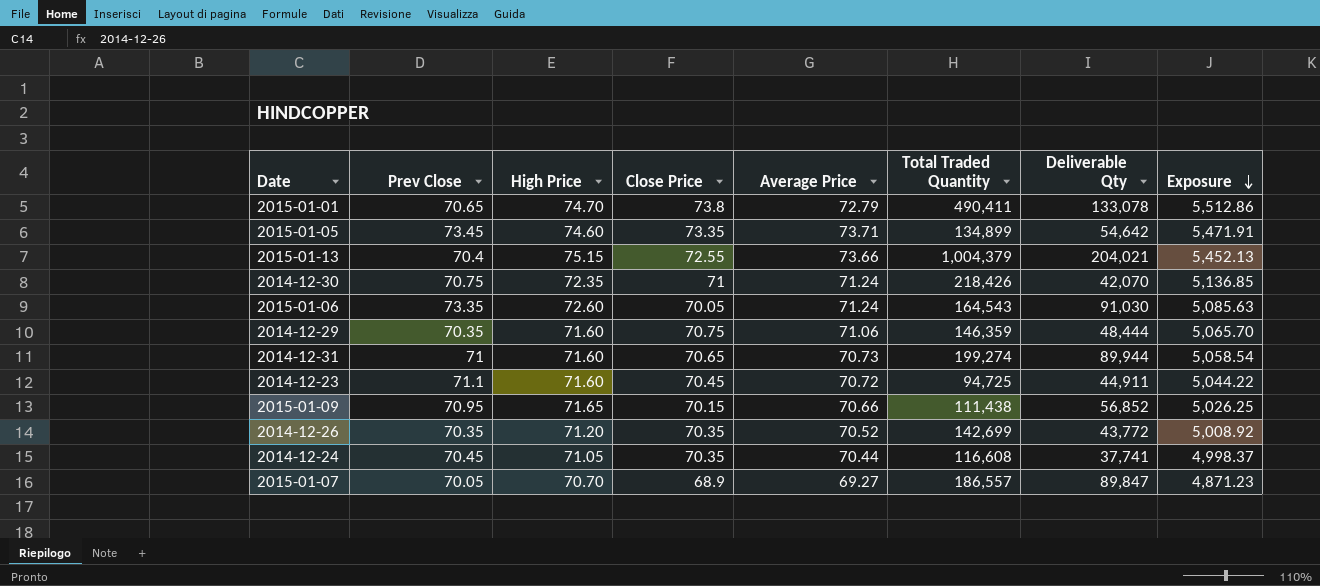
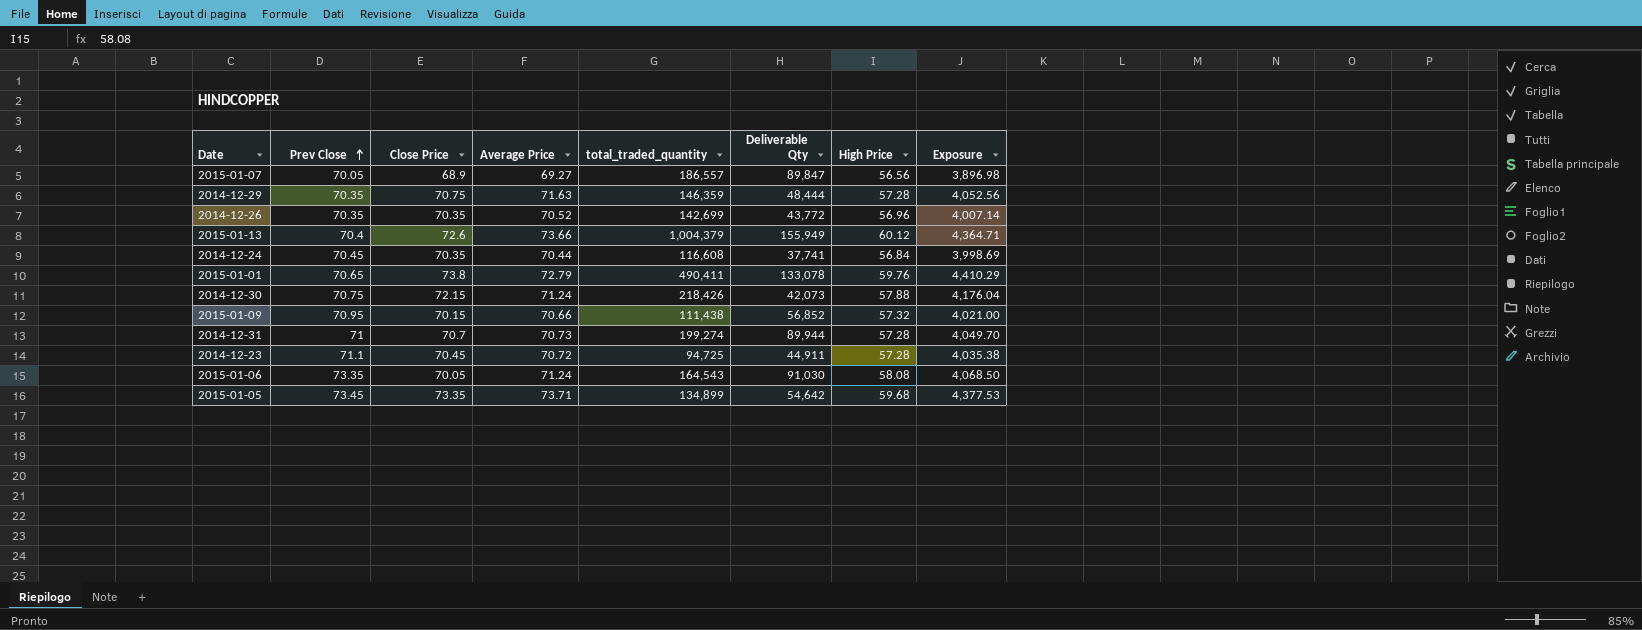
row order: Exposure descending -> Prev Close ascending
column name: Total Traded Quantity -> total_traded_quantity
column High Price | position: 3 -> 7
2015-01-07 | High Price: 70.70 -> 56.56
2015-01-07 | Exposure: 4,871.23 -> 3,896.98
2014-12-29 | Average Price: 71.06 -> 71.63
2014-12-29 | High Price: 71.60 -> 57.28
2014-12-29 | Exposure: 5,065.70 -> 4,052.56
2014-12-26 | High Price: 71.20 -> 56.96
2014-12-26 | Exposure: 5,008.92 -> 4,007.14
2015-01-13 | Close Price: 72.55 -> 72.6
2015-01-13 | Deliverable Qty: 204,021 -> 155,949
2015-01-13 | High Price: 75.15 -> 60.12
2015-01-13 | Exposure: 5,452.13 -> 4,364.71
2014-12-24 | High Price: 71.05 -> 56.84
2014-12-24 | Exposure: 4,998.37 -> 3,998.69
2015-01-01 | High Price: 74.70 -> 59.76
2015-01-01 | Exposure: 5,512.86 -> 4,410.29
2014-12-30 | Close Price: 71 -> 72.15
2014-12-30 | Deliverable Qty: 42,070 -> 42,073
2014-12-30 | High Price: 72.35 -> 57.88
2014-12-30 | Exposure: 5,136.85 -> 4,176.04
2015-01-09 | High Price: 71.65 -> 57.32
2015-01-09 | Exposure: 5,026.25 -> 4,021.00
2014-12-31 | Close Price: 70.65 -> 70.7
2014-12-31 | High Price: 71.60 -> 57.28
2014-12-31 | Exposure: 5,058.54 -> 4,049.70
2014-12-23 | High Price: 71.60 -> 57.28
2014-12-23 | Exposure: 5,044.22 -> 4,035.38
2015-01-06 | High Price: 72.60 -> 58.08
2015-01-06 | Exposure: 5,085.63 -> 4,068.50
2015-01-05 | High Price: 74.60 -> 59.68
2015-01-05 | Exposure: 5,471.91 -> 4,377.53

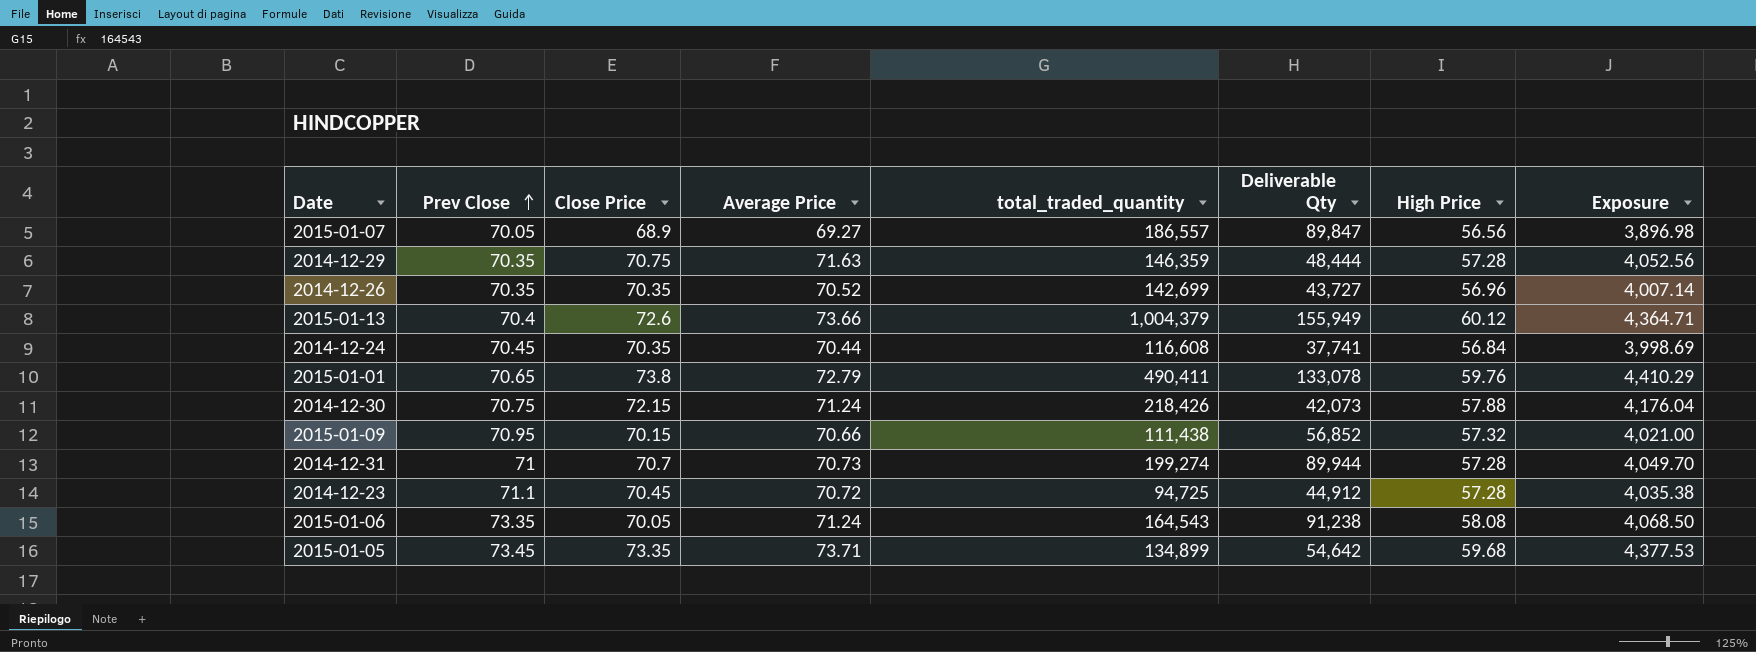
2014-12-26 | Deliverable Qty: 43,772 -> 43,727
2014-12-23 | Deliverable Qty: 44,911 -> 44,912
2015-01-06 | Deliverable Qty: 91,030 -> 91,238

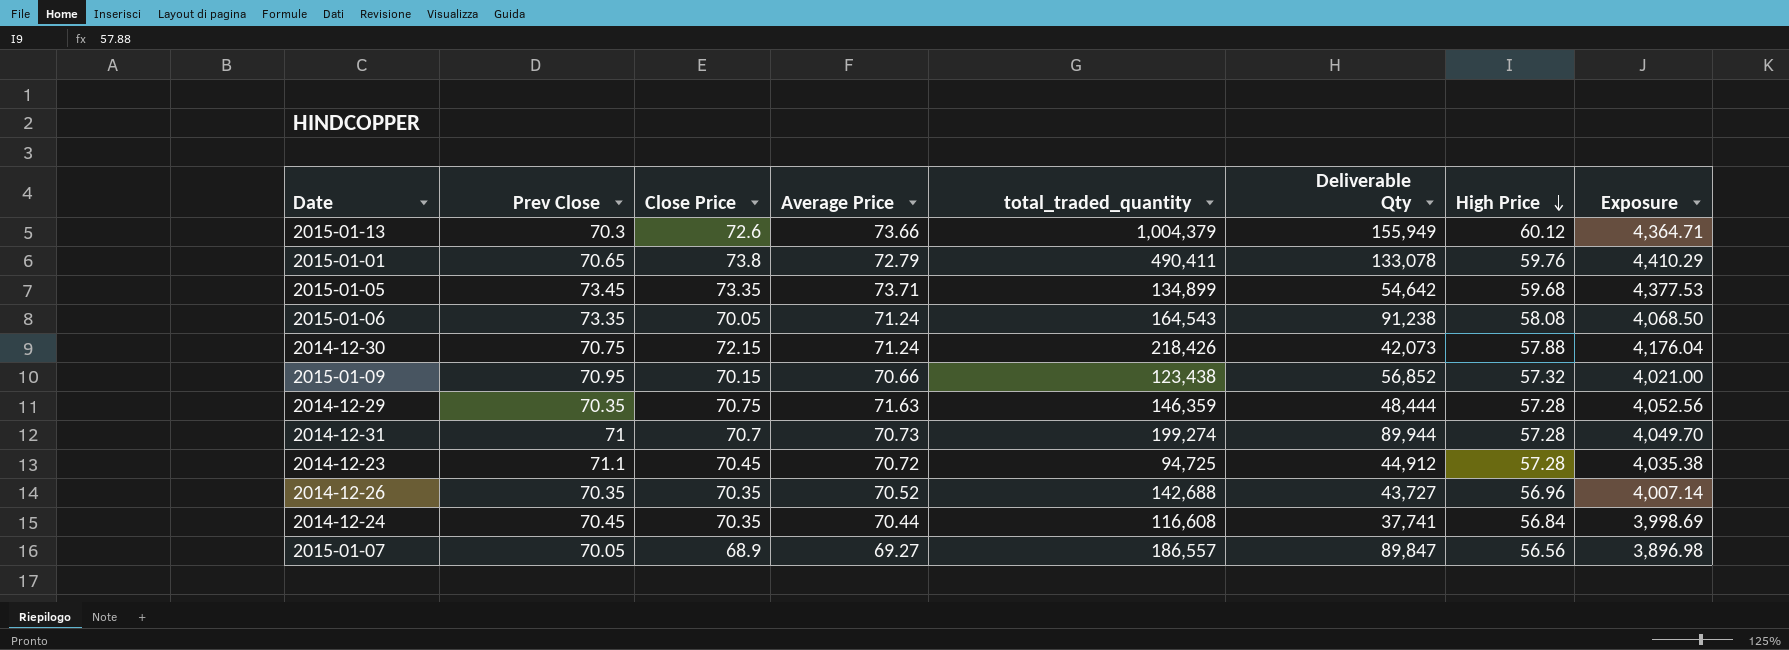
row order: Prev Close ascending -> High Price descending
2015-01-13 | Prev Close: 70.4 -> 70.3
2015-01-09 | total_traded_quantity: 111,438 -> 123,438
2014-12-26 | total_traded_quantity: 142,699 -> 142,688

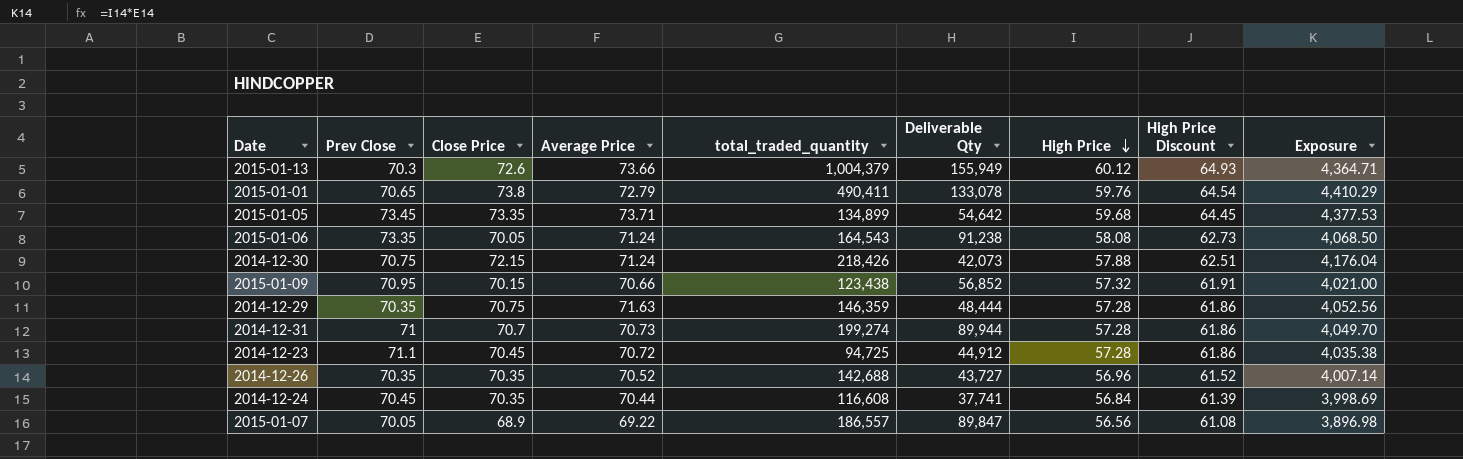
column High Price Discount | formula: none -> [High Price] * 1.08
2015-01-07 | Average Price: 69.27 -> 69.22

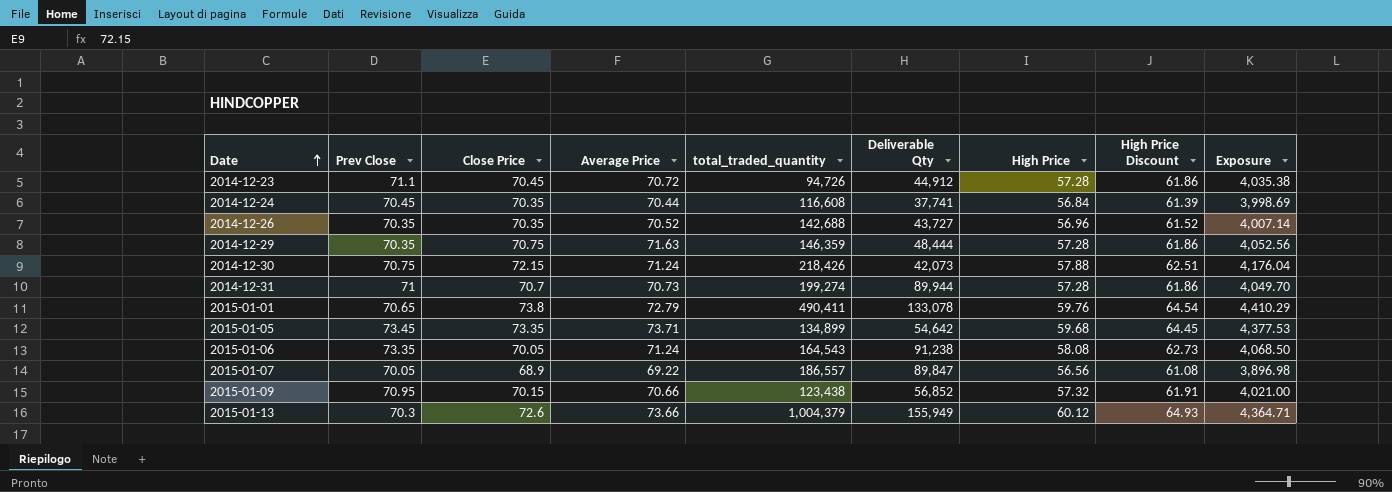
row order: High Price descending -> Date ascending
2014-12-23 | total_traded_quantity: 94,725 -> 94,726

